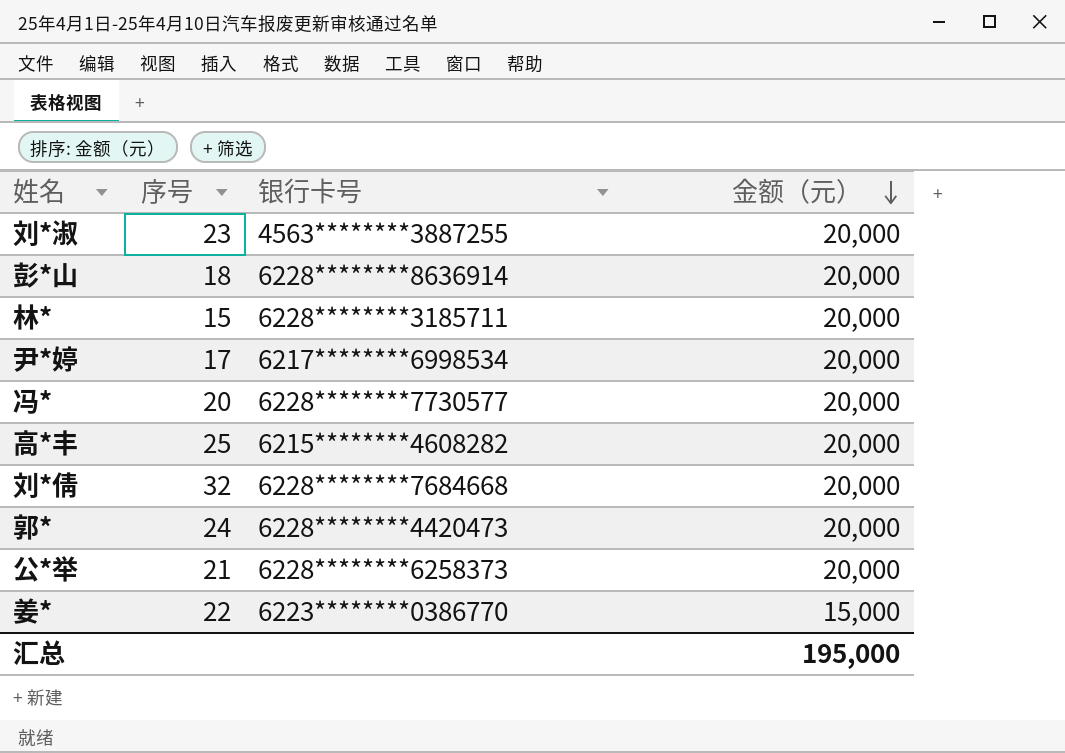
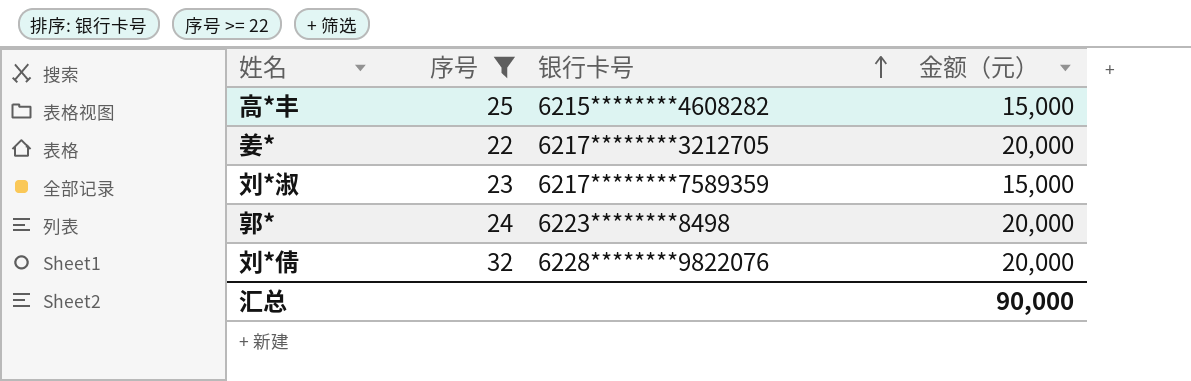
filter: none -> 序号 >= 22
row order: 金额（元） descending -> 银行卡号 ascending
高*丰 | 金额（元）: 20,000 -> 15,000
姜* | 银行卡号: 6223********0386770 -> 6217********3212705
姜* | 金额（元）: 15,000 -> 20,000
刘*淑 | 银行卡号: 4563********3887255 -> 6217********7589359
刘*淑 | 金额（元）: 20,000 -> 15,000
郭* | 银行卡号: 6228********4420473 -> 6223********8498
刘*倩 | 银行卡号: 6228********7684668 -> 6228********9822076
汇总 | 金额（元）: 195,000 -> 90,000

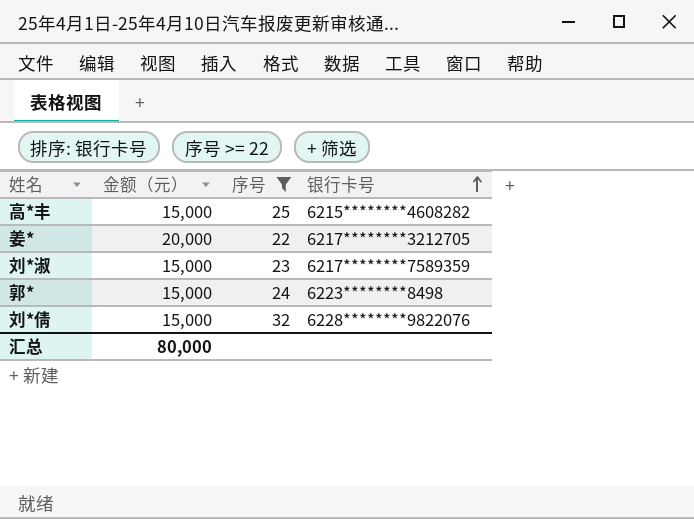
column 金额（元） | position: 4 -> 2
郭* | 金额（元）: 20,000 -> 15,000
刘*倩 | 金额（元）: 20,000 -> 15,000
汇总 | 金额（元）: 90,000 -> 80,000

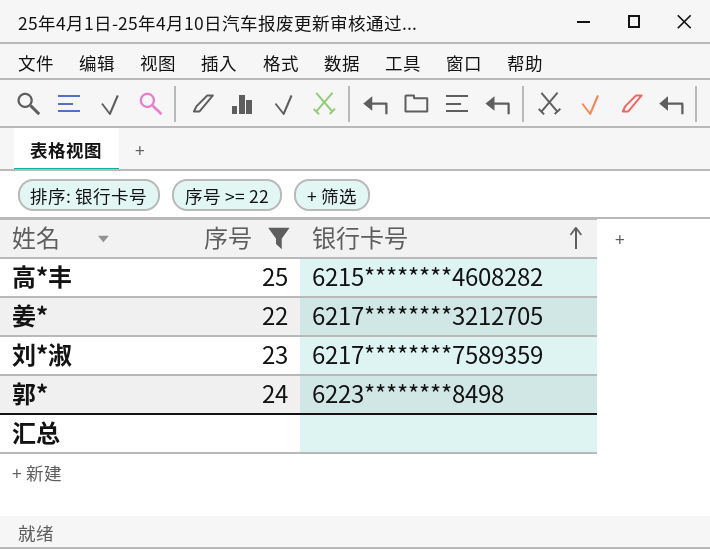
column 金额（元） | position: 2 -> none
row 刘*倩: 15,000 | 32 | 6228********9822076 -> none

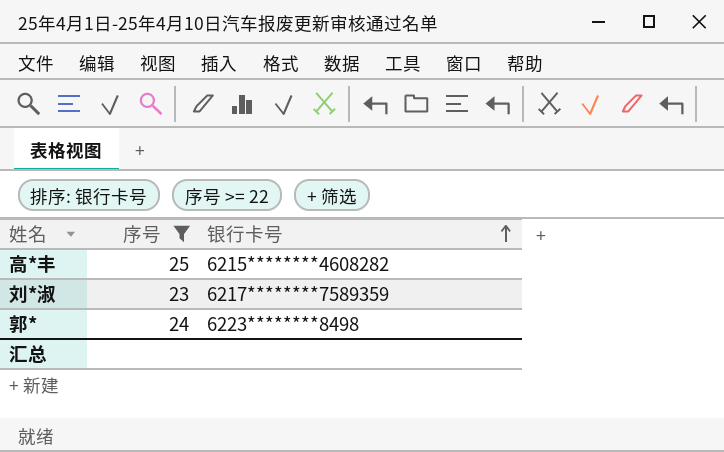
row 姜*: 22 | 6217********3212705 -> none

